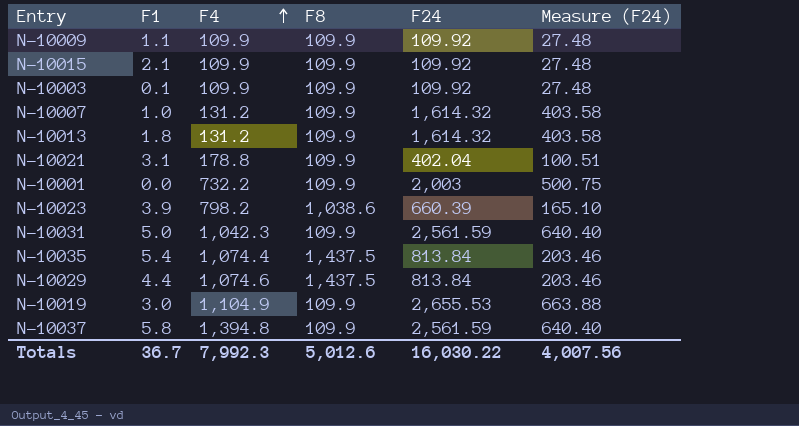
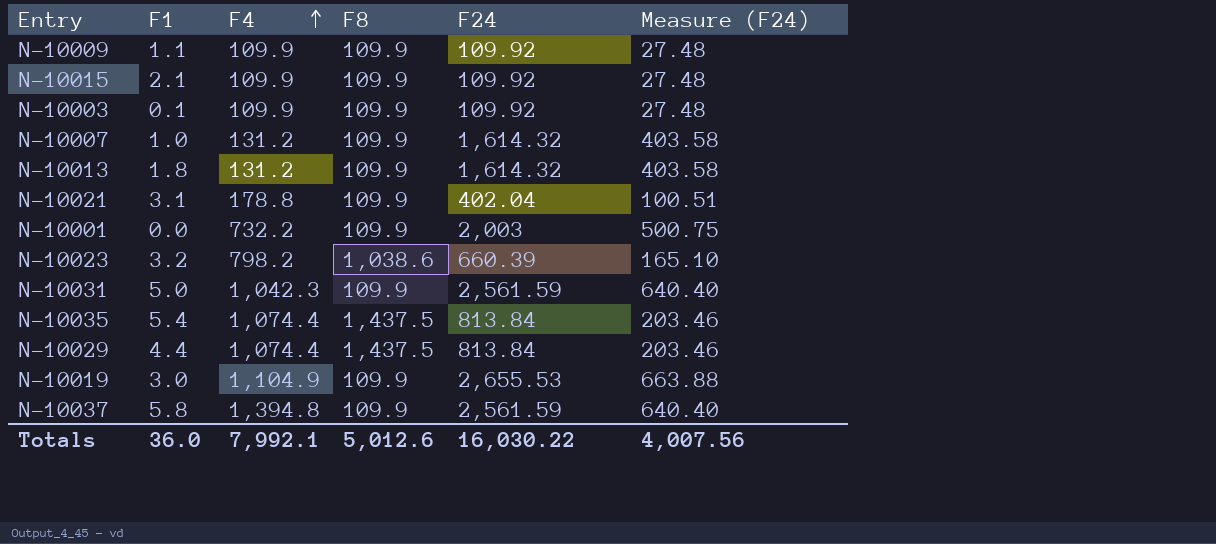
N-10023 | F1: 3.9 -> 3.2
N-10029 | F4: 1,074.6 -> 1,074.4
Totals | F1: 36.7 -> 36.0
Totals | F4: 7,992.3 -> 7,992.1

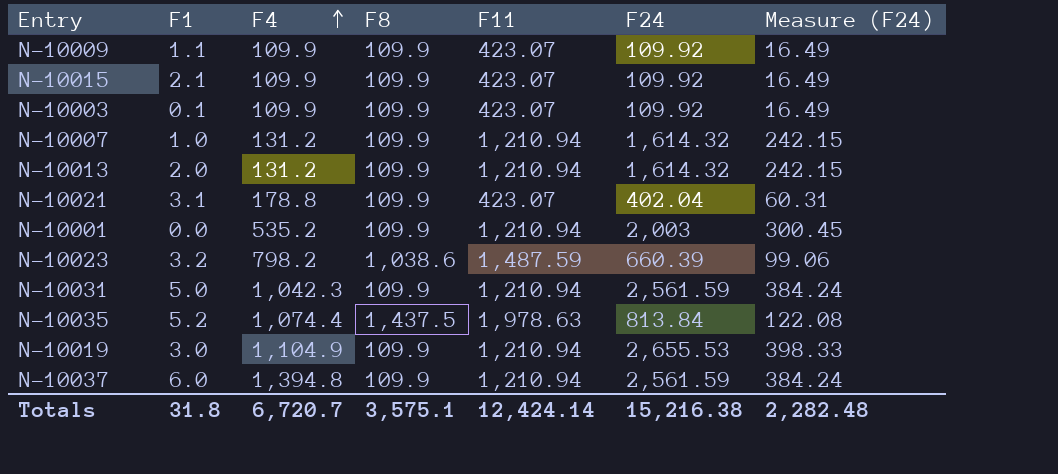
column F11 | position: none -> 5
column Measure (F24) | formula: [F24] * 0.25 -> [F24] * 0.15
row N-10029: 4.4 | 1,074.4 | 1,437.5 | 813.84 | 203.46 -> none
N-10013 | F1: 1.8 -> 2.0
N-10001 | F4: 732.2 -> 535.2
N-10035 | F1: 5.4 -> 5.2
N-10037 | F1: 5.8 -> 6.0
Totals | F1: 36.0 -> 31.8
Totals | F4: 7,992.1 -> 6,720.7
Totals | F8: 5,012.6 -> 3,575.1
Totals | F24: 16,030.22 -> 15,216.38
Totals | Measure (F24): 4,007.56 -> 2,282.48

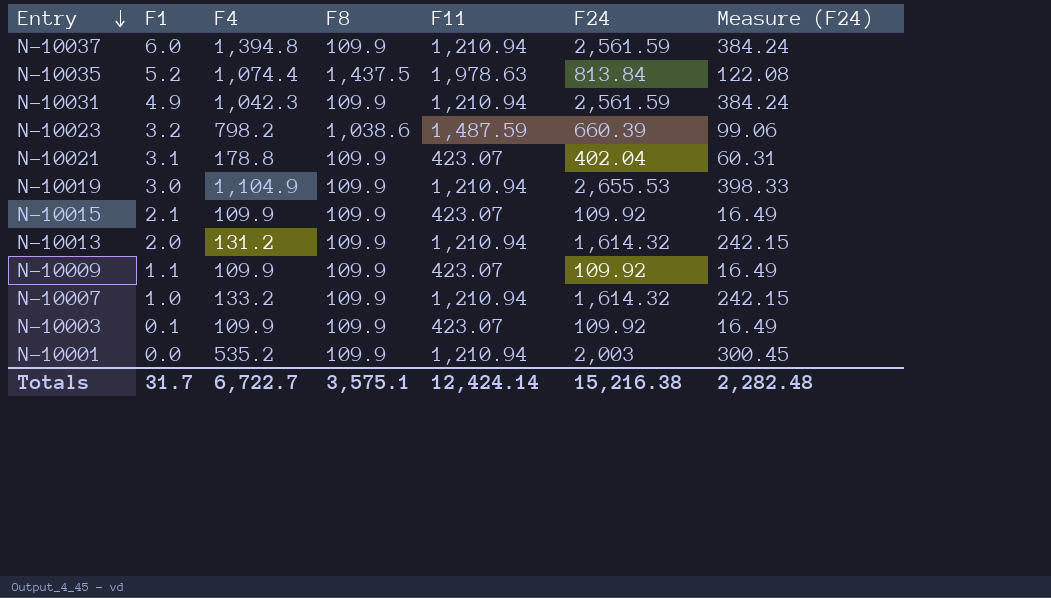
row order: F4 ascending -> Entry descending
N-10031 | F1: 5.0 -> 4.9
N-10007 | F4: 131.2 -> 133.2
Totals | F1: 31.8 -> 31.7
Totals | F4: 6,720.7 -> 6,722.7

